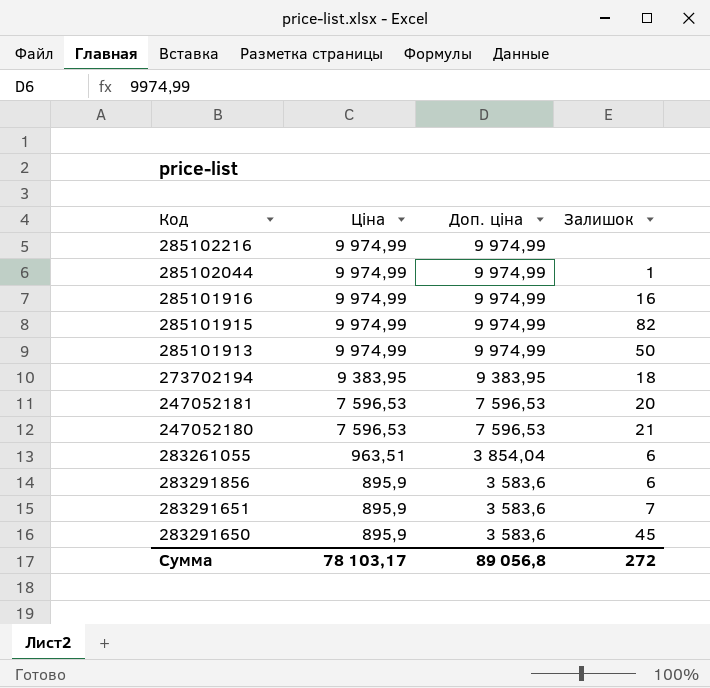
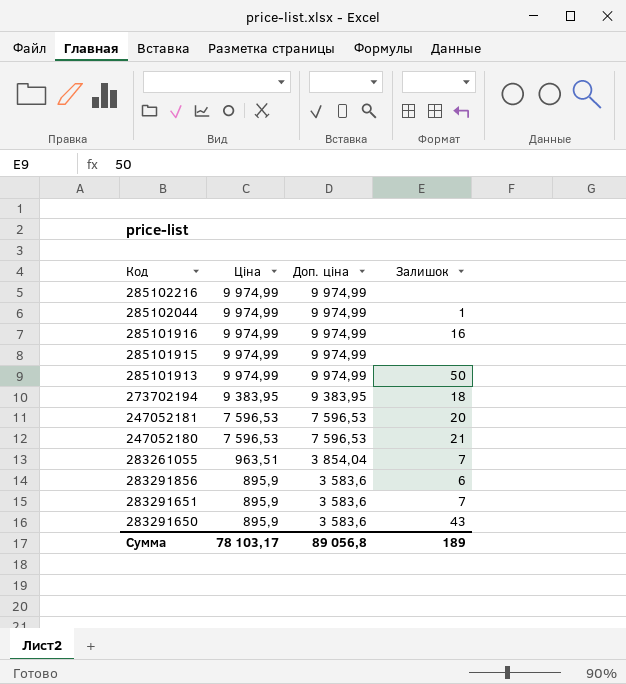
285101915 | Залишок: 82 -> none
283261055 | Залишок: 6 -> 7
283291650 | Залишок: 45 -> 43
Сумма | Залишок: 272 -> 189

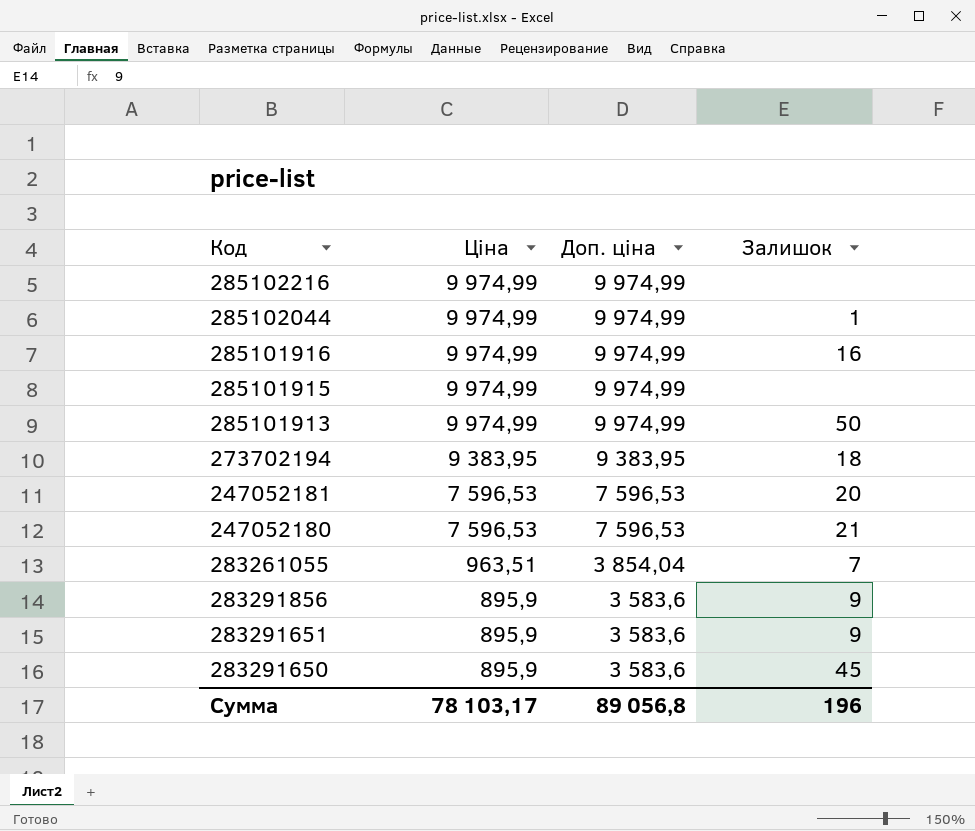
283291856 | Залишок: 6 -> 9
283291651 | Залишок: 7 -> 9
283291650 | Залишок: 43 -> 45
Сумма | Залишок: 189 -> 196

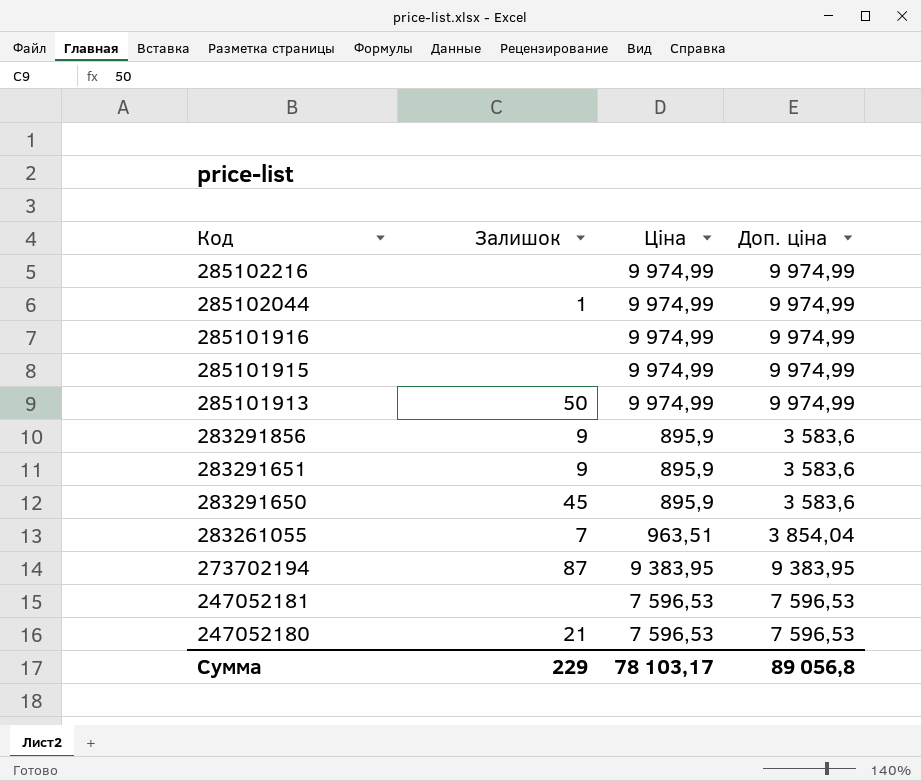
row order: Ціна descending -> Код descending
column Залишок | position: 4 -> 2
285101916 | Залишок: 16 -> none
273702194 | Залишок: 18 -> 87
247052181 | Залишок: 20 -> none
Сумма | Залишок: 196 -> 229

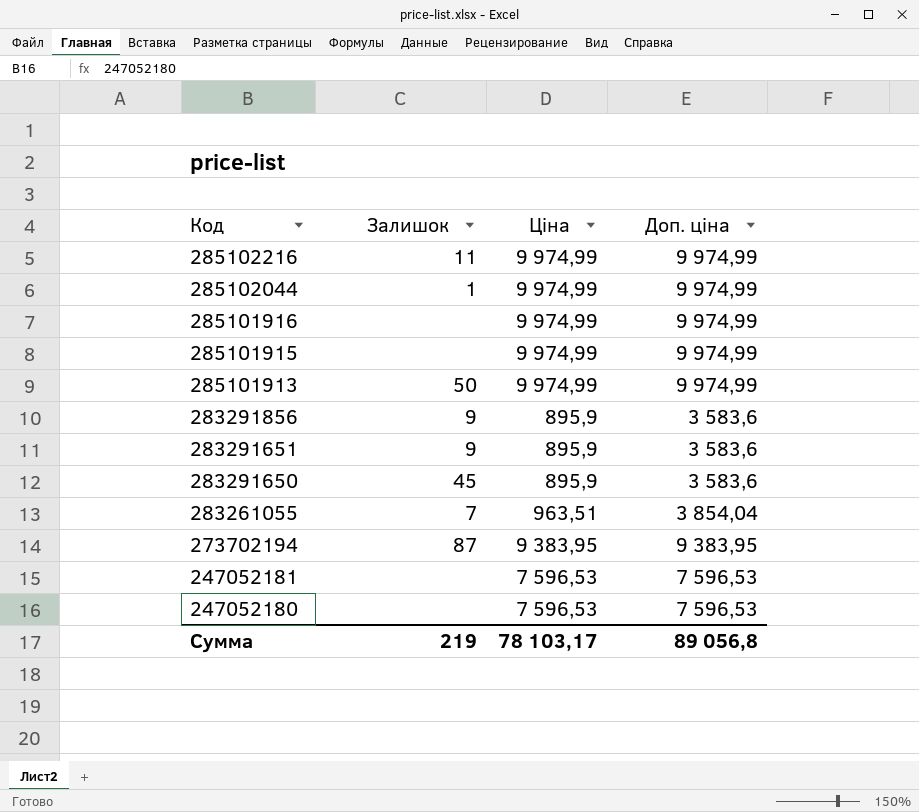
285102216 | Залишок: none -> 11
247052180 | Залишок: 21 -> none
Сумма | Залишок: 229 -> 219

